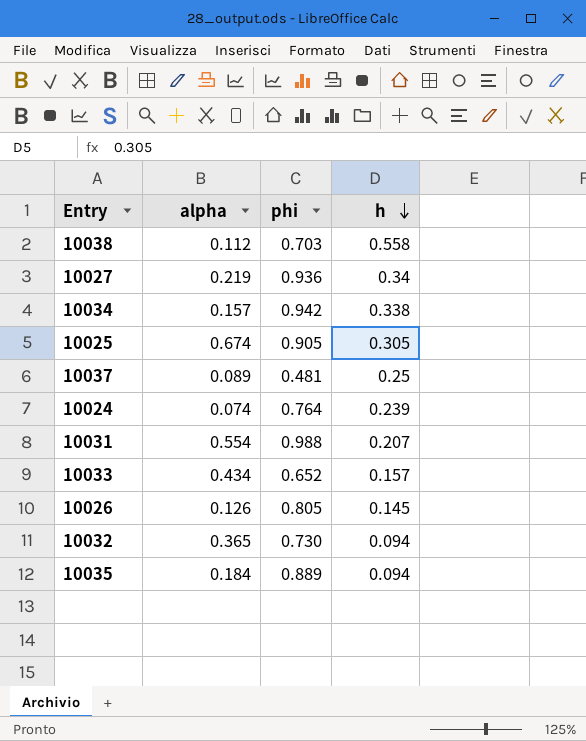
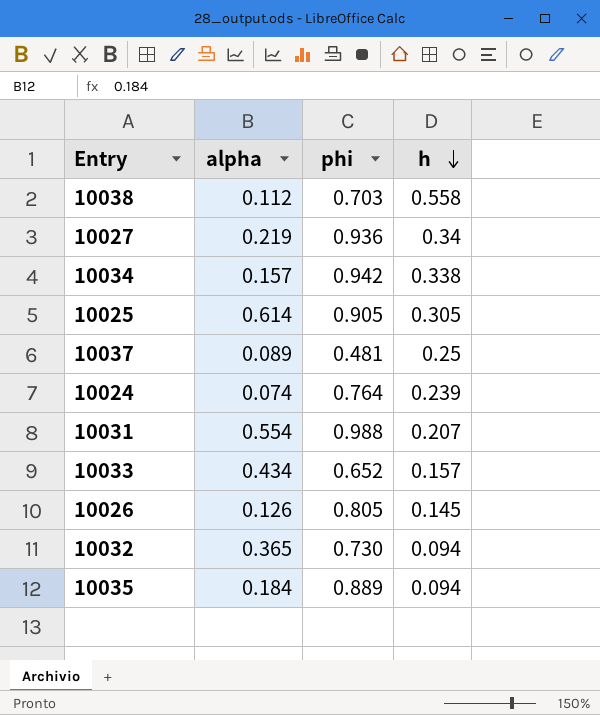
10025 | alpha: 0.674 -> 0.614

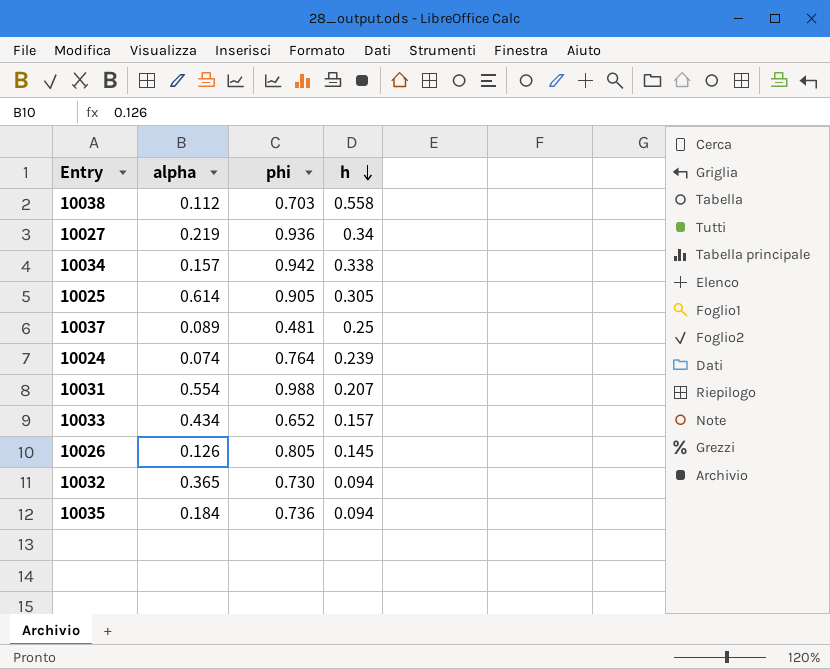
10035 | phi: 0.889 -> 0.736

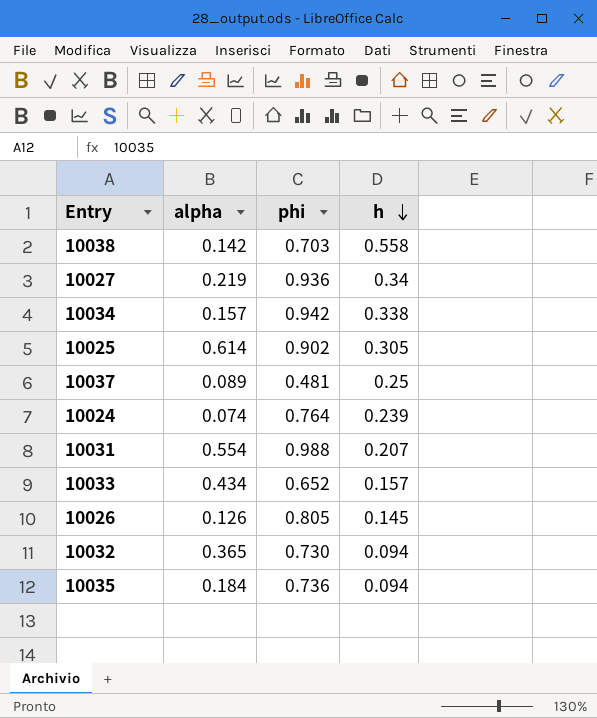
10038 | alpha: 0.112 -> 0.142
10025 | phi: 0.905 -> 0.902

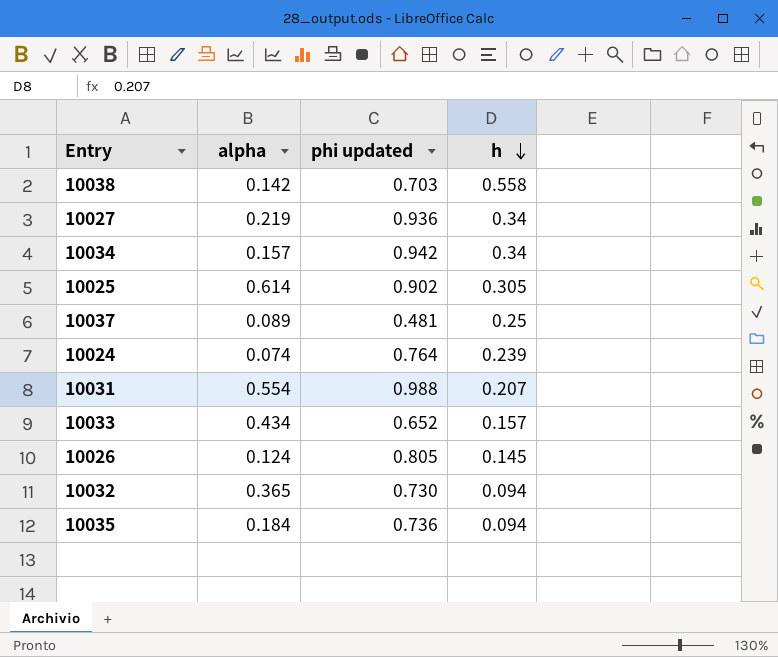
column name: phi -> phi updated
10034 | h: 0.338 -> 0.34
10026 | alpha: 0.126 -> 0.124

